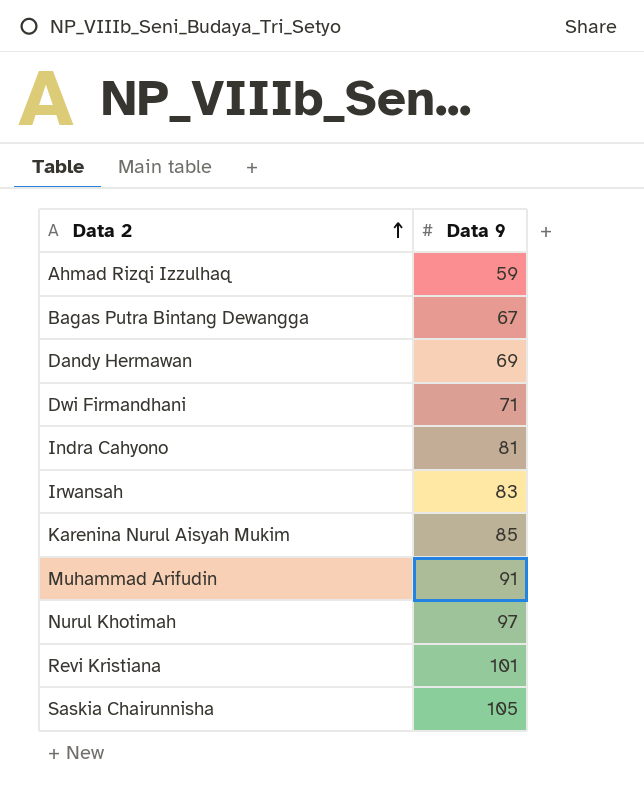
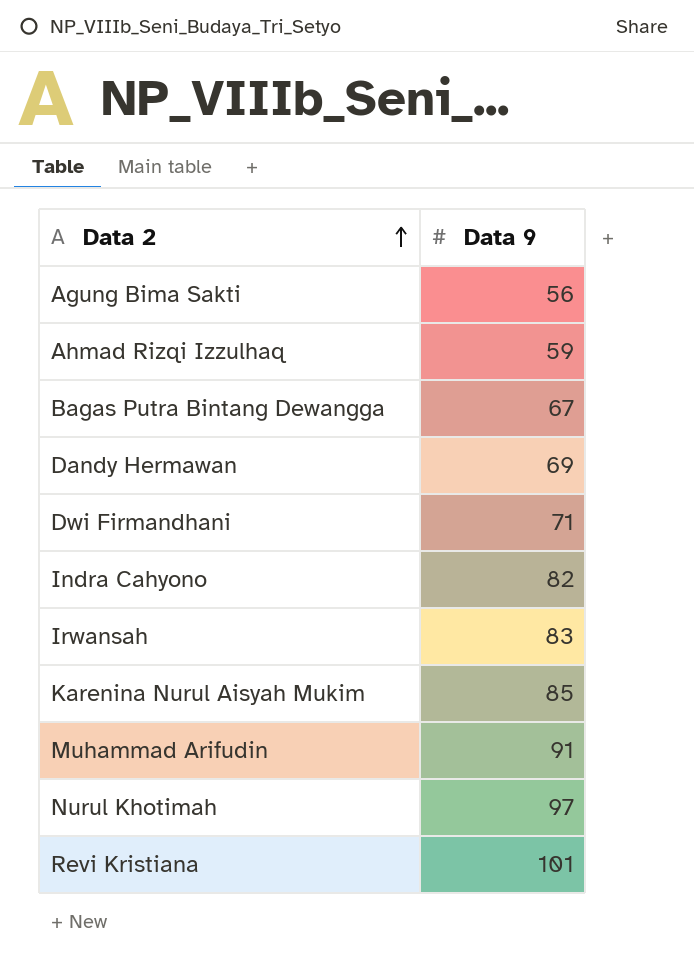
row Saskia Chairunnisha: 105 -> none
row Agung Bima Sakti: none -> 56
Indra Cahyono | Data 9: 81 -> 82

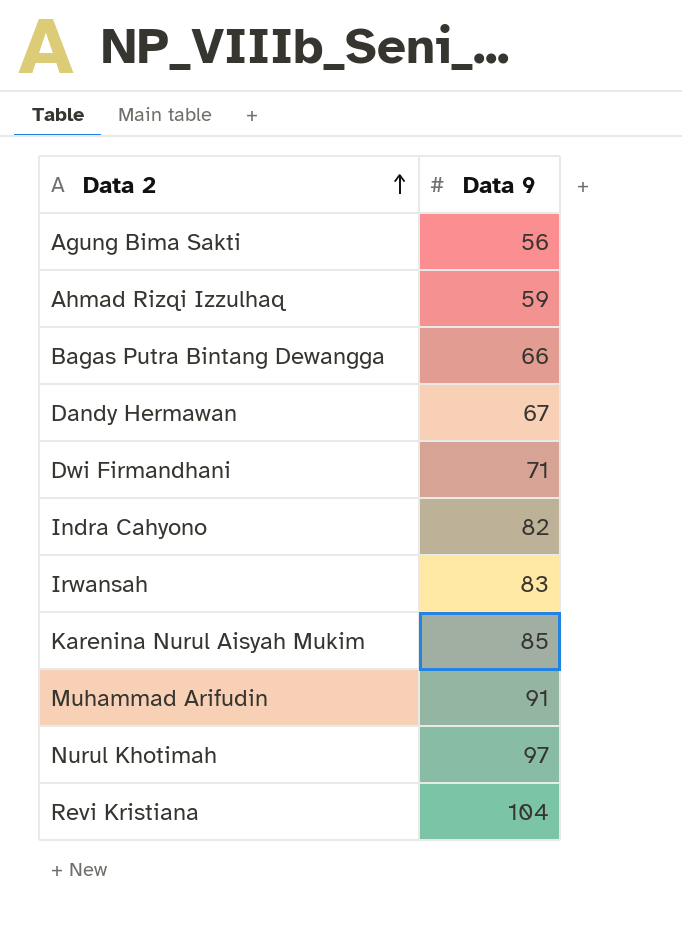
Bagas Putra Bintang Dewangga | Data 9: 67 -> 66
Dandy Hermawan | Data 9: 69 -> 67
Revi Kristiana | Data 9: 101 -> 104

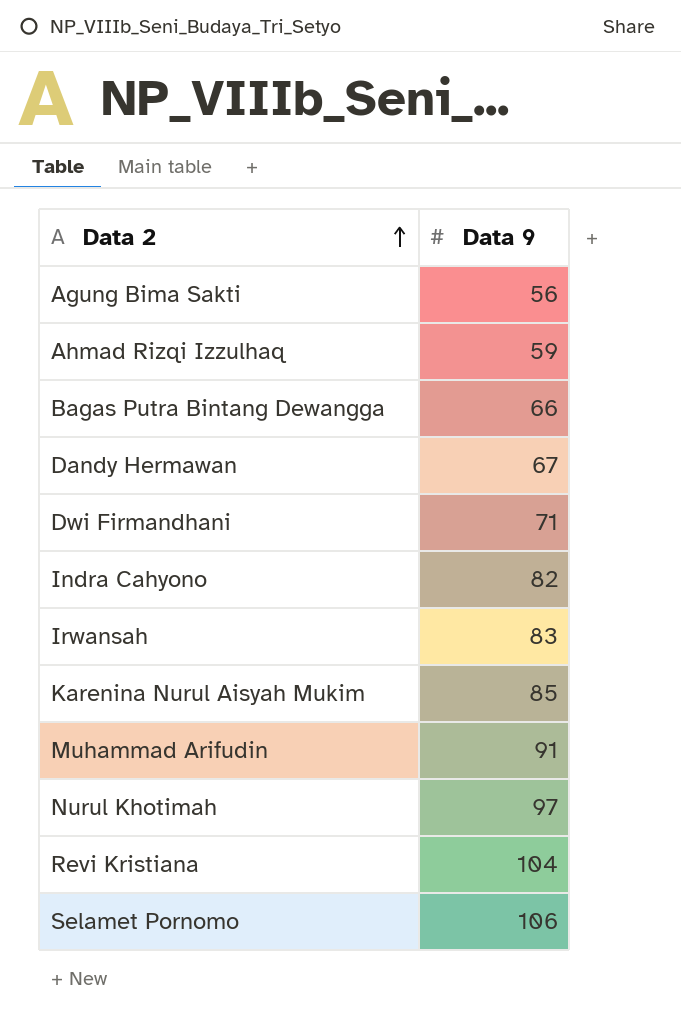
row Selamet Pornomo: none -> 106

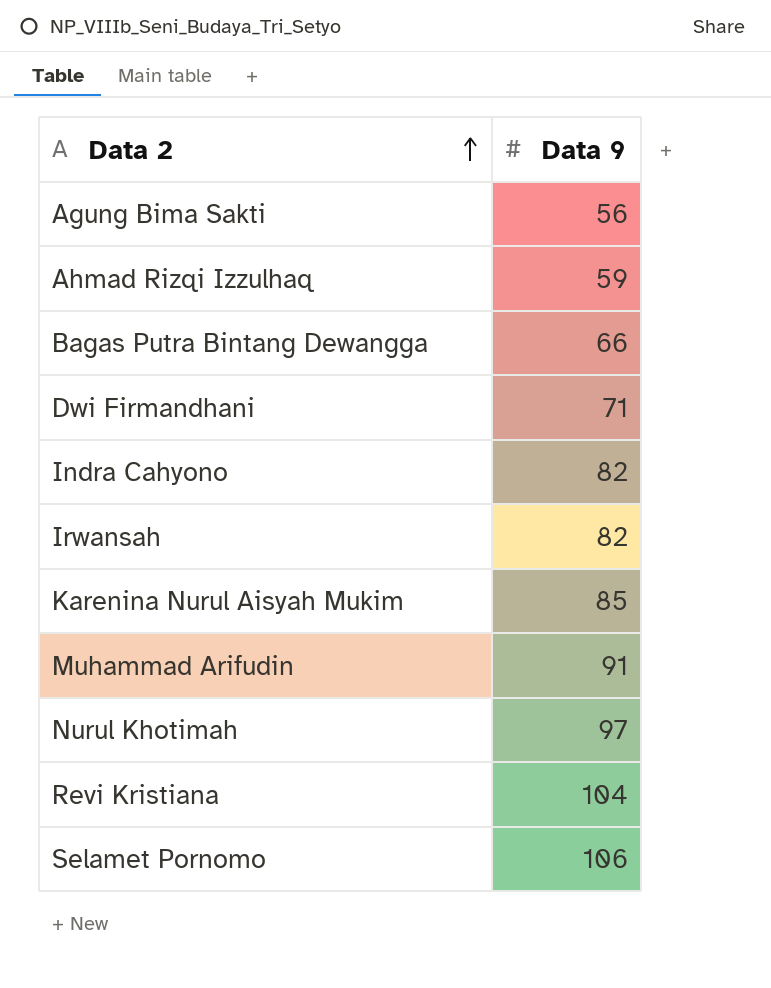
row Dandy Hermawan: 67 -> none
Irwansah | Data 9: 83 -> 82

